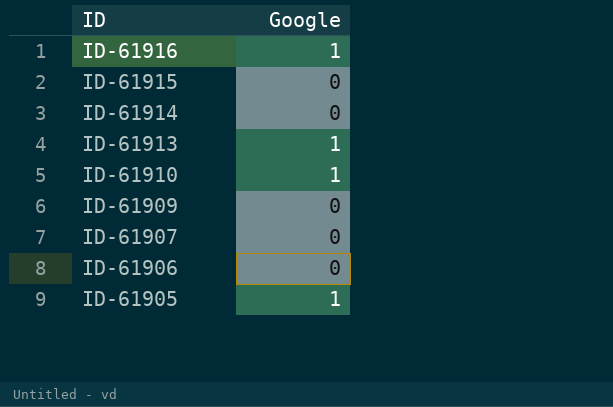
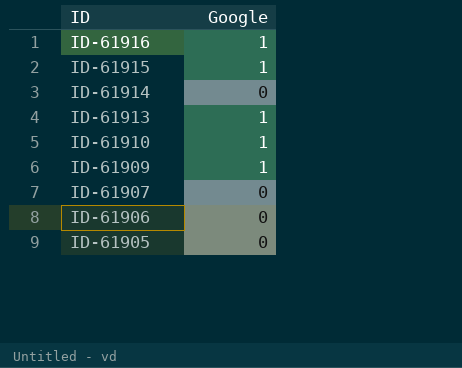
ID-61915 | Google: 0 -> 1
ID-61909 | Google: 0 -> 1
ID-61905 | Google: 1 -> 0

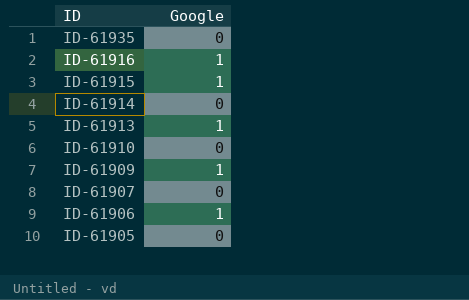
row ID-61935: none -> 0
ID-61910 | Google: 1 -> 0
ID-61906 | Google: 0 -> 1

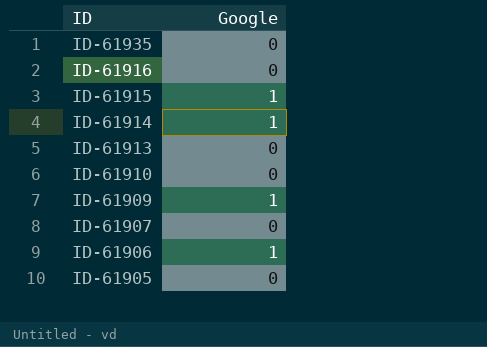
ID-61916 | Google: 1 -> 0
ID-61914 | Google: 0 -> 1
ID-61913 | Google: 1 -> 0

